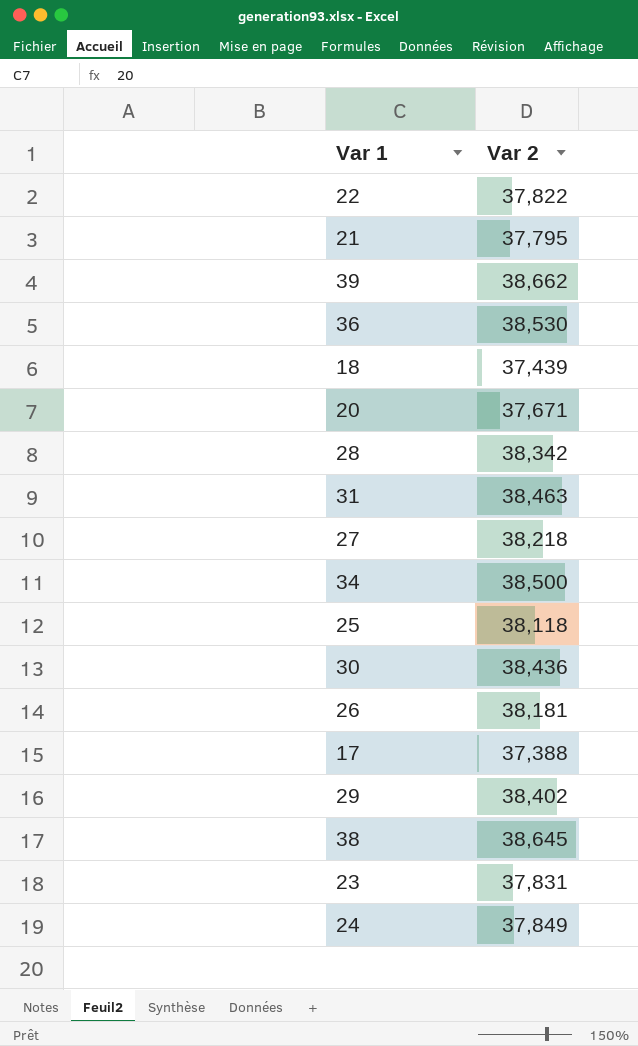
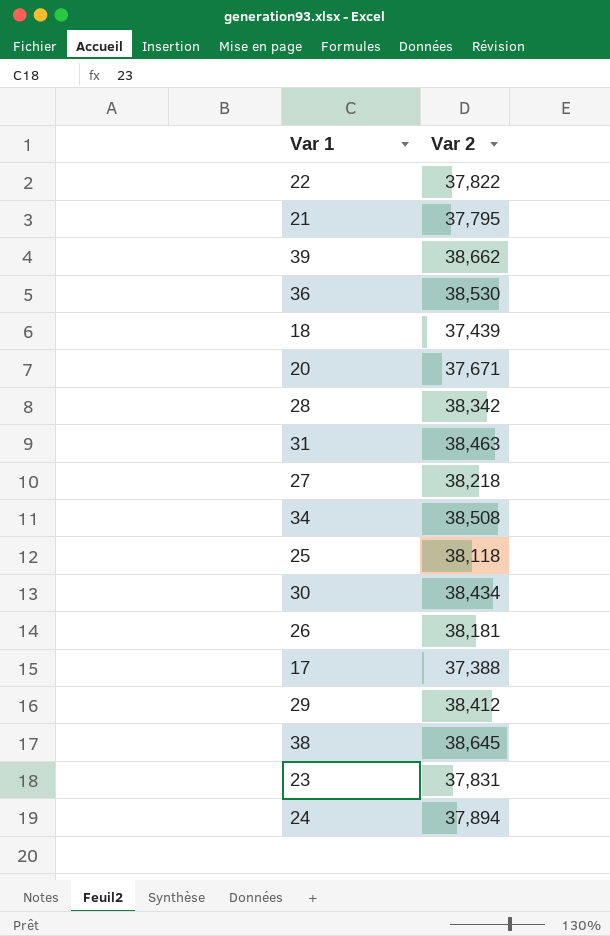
34 | Var 2: 38,500 -> 38,508
30 | Var 2: 38,436 -> 38,434
29 | Var 2: 38,402 -> 38,412
24 | Var 2: 37,849 -> 37,894

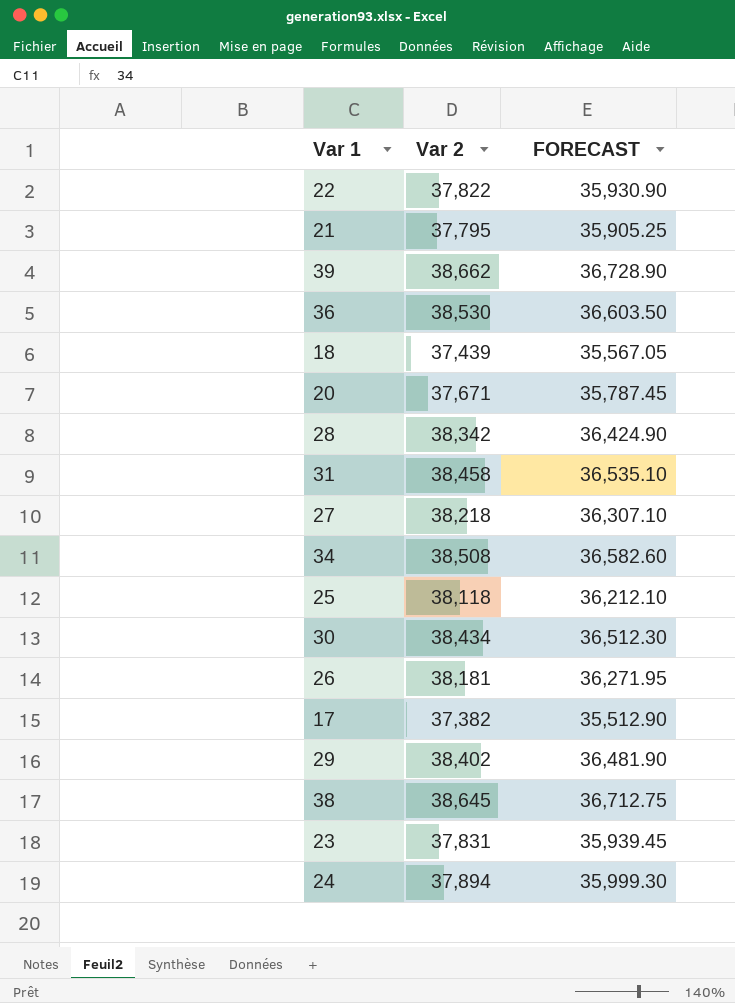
column FORECAST | formula: none -> [Var 2] * 0.95
31 | Var 2: 38,463 -> 38,458
17 | Var 2: 37,388 -> 37,382
29 | Var 2: 38,412 -> 38,402

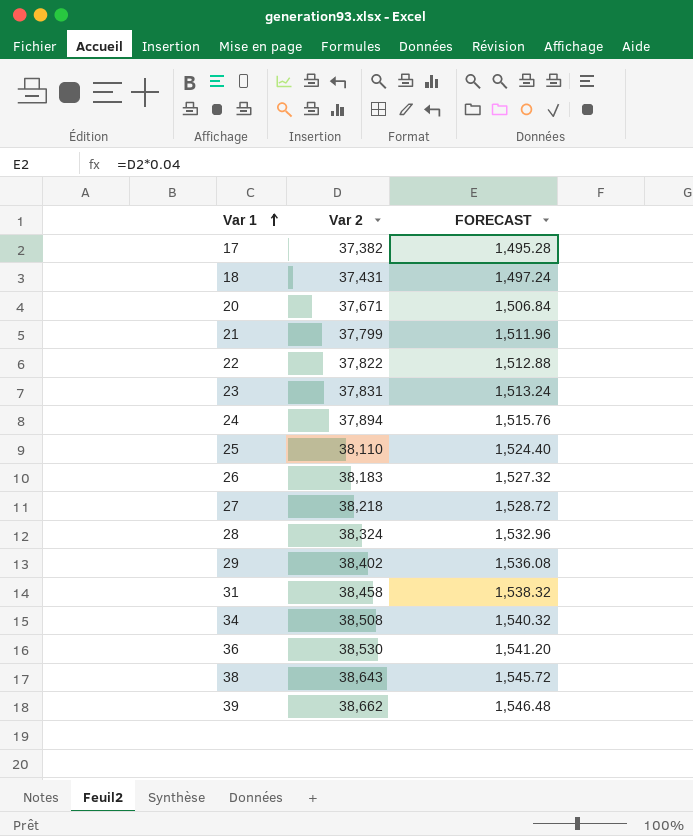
row order: none -> Var 1 ascending
column FORECAST | formula: [Var 2] * 0.95 -> [Var 2] * 0.04
row 30: 38,434 | 36,512.30 -> none
18 | Var 2: 37,439 -> 37,431
21 | Var 2: 37,795 -> 37,799
25 | Var 2: 38,118 -> 38,110
26 | Var 2: 38,181 -> 38,183
28 | Var 2: 38,342 -> 38,324
38 | Var 2: 38,645 -> 38,643

